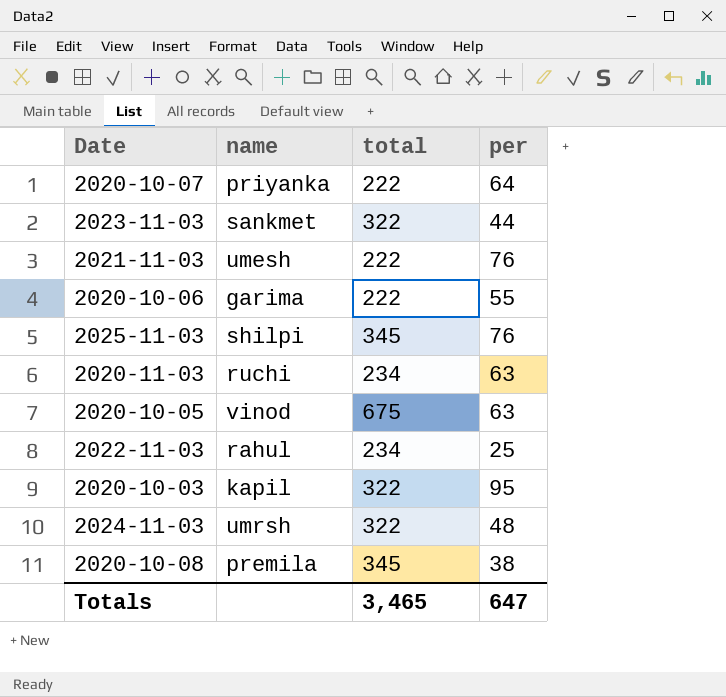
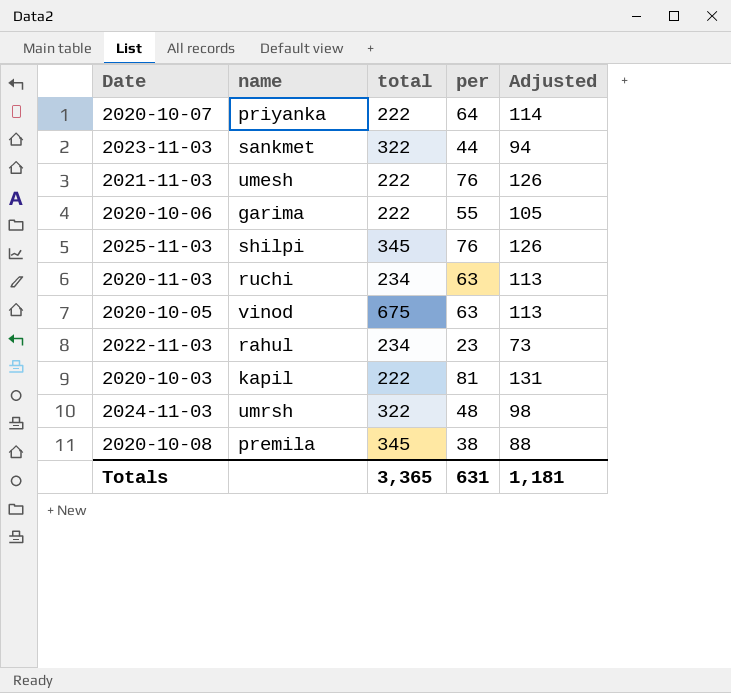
column Adjusted | formula: none -> [per] + 50
2022-11-03 | per: 25 -> 23
2020-10-03 | total: 322 -> 222
2020-10-03 | per: 95 -> 81
Totals | total: 3,465 -> 3,365
Totals | per: 647 -> 631

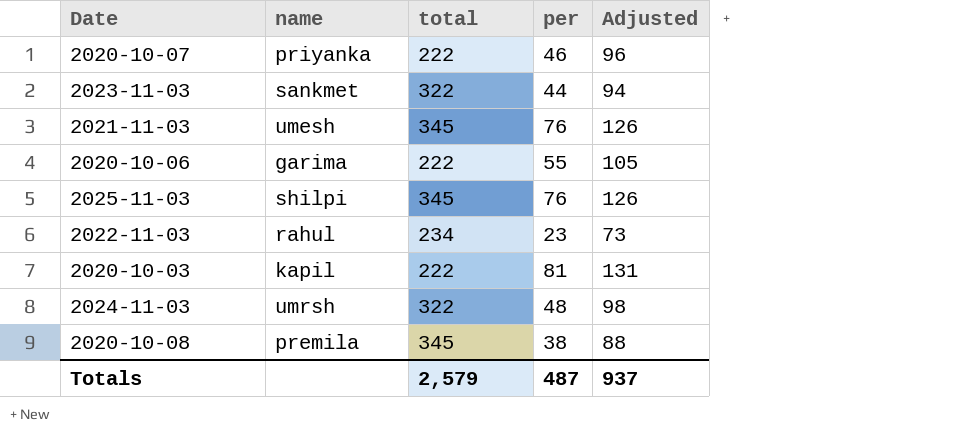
row 2020-11-03: ruchi | 234 | 63 | 113 -> none
row 2020-10-05: vinod | 675 | 63 | 113 -> none
2020-10-07 | per: 64 -> 46
2020-10-07 | Adjusted: 114 -> 96
2021-11-03 | total: 222 -> 345
Totals | total: 3,365 -> 2,579
Totals | per: 631 -> 487
Totals | Adjusted: 1,181 -> 937

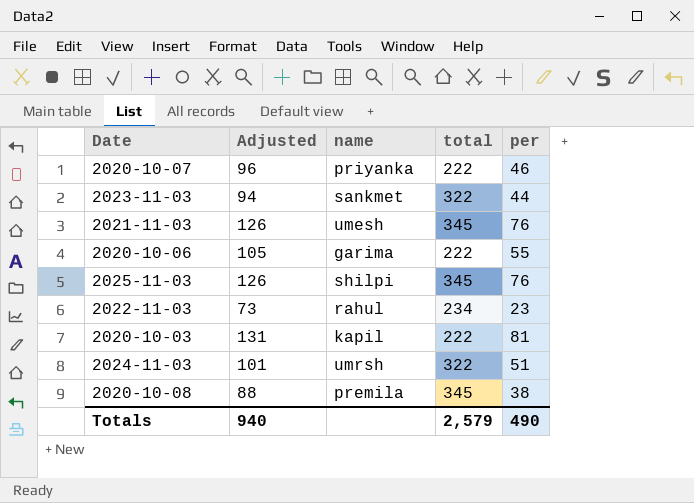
column Adjusted | position: 5 -> 2
2024-11-03 | Adjusted: 98 -> 101
2024-11-03 | per: 48 -> 51
Totals | Adjusted: 937 -> 940
Totals | per: 487 -> 490

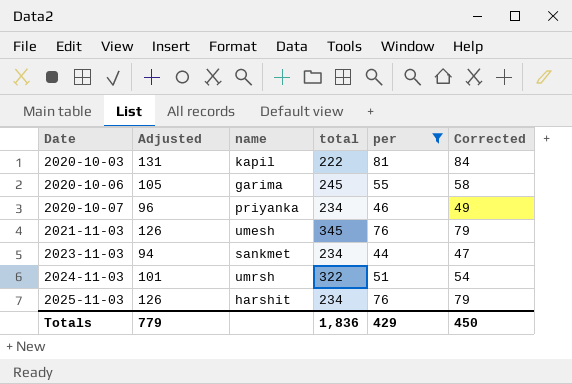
filter: none -> per >= 44
row order: none -> Date ascending
column Corrected | formula: none -> [per] + 3
2020-10-06 | total: 222 -> 245
2020-10-07 | total: 222 -> 234
2023-11-03 | total: 322 -> 234
2025-11-03 | name: shilpi -> harshit
2025-11-03 | total: 345 -> 234
Totals | Adjusted: 940 -> 779
Totals | total: 2,579 -> 1,836
Totals | per: 490 -> 429

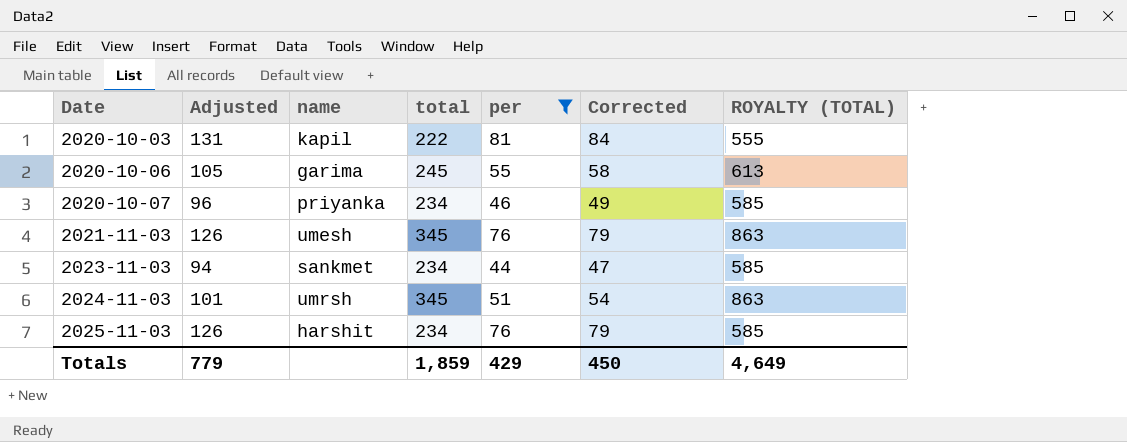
column ROYALTY (TOTAL) | formula: none -> [total] * 2.5
2024-11-03 | total: 322 -> 345
Totals | total: 1,836 -> 1,859

